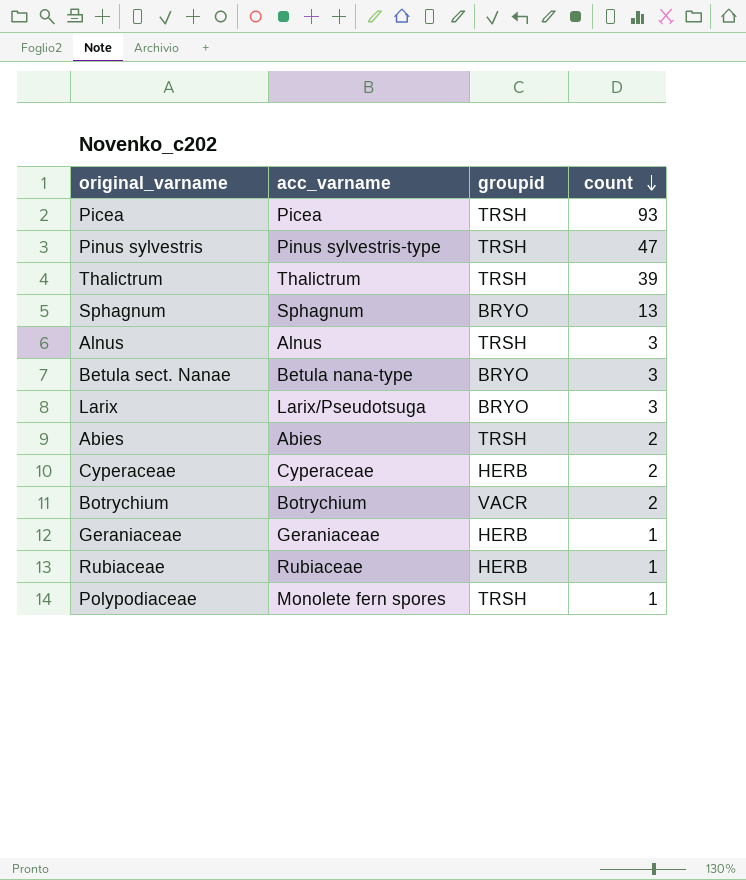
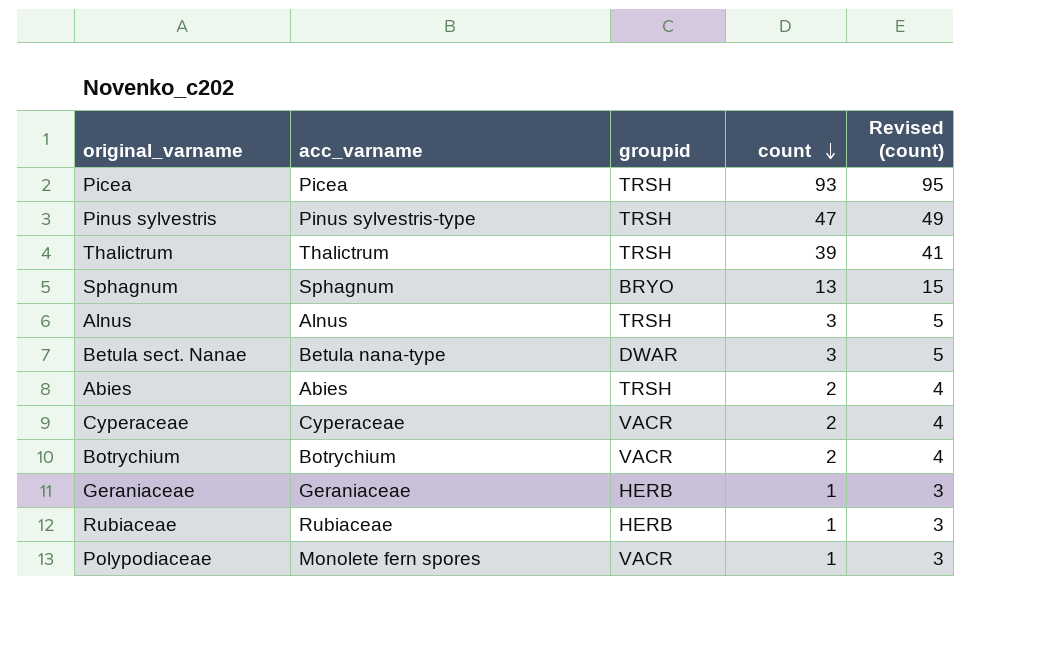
column Revised (count) | formula: none -> [count] + 2
row Larix: Larix/Pseudotsuga | BRYO | 3 -> none
Betula sect. Nanae | groupid: BRYO -> DWAR
Cyperaceae | groupid: HERB -> VACR
Polypodiaceae | groupid: TRSH -> VACR

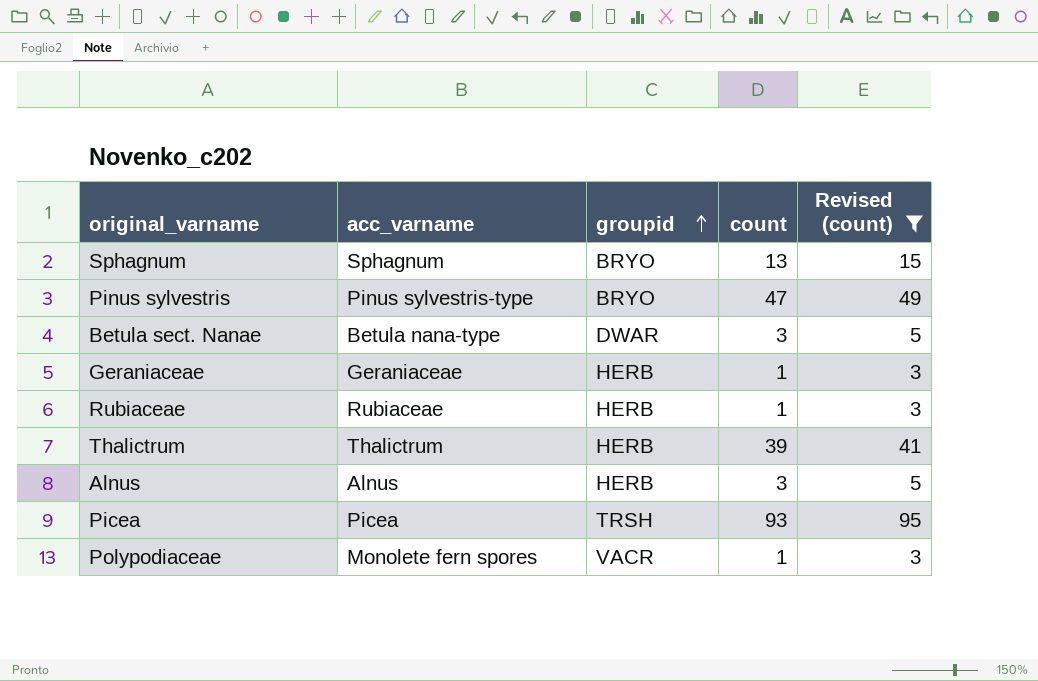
filter: none -> Revised (count) != 4
row order: count descending -> groupid ascending
Pinus sylvestris | groupid: TRSH -> BRYO
Thalictrum | groupid: TRSH -> HERB
Alnus | groupid: TRSH -> HERB

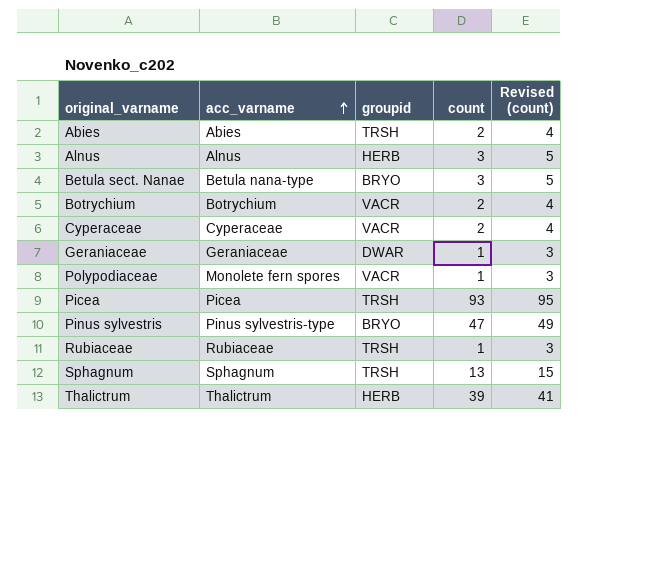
filter: Revised (count) != 4 -> none
row order: groupid ascending -> acc_varname ascending
Betula sect. Nanae | groupid: DWAR -> BRYO
Geraniaceae | groupid: HERB -> DWAR
Rubiaceae | groupid: HERB -> TRSH
Sphagnum | groupid: BRYO -> TRSH

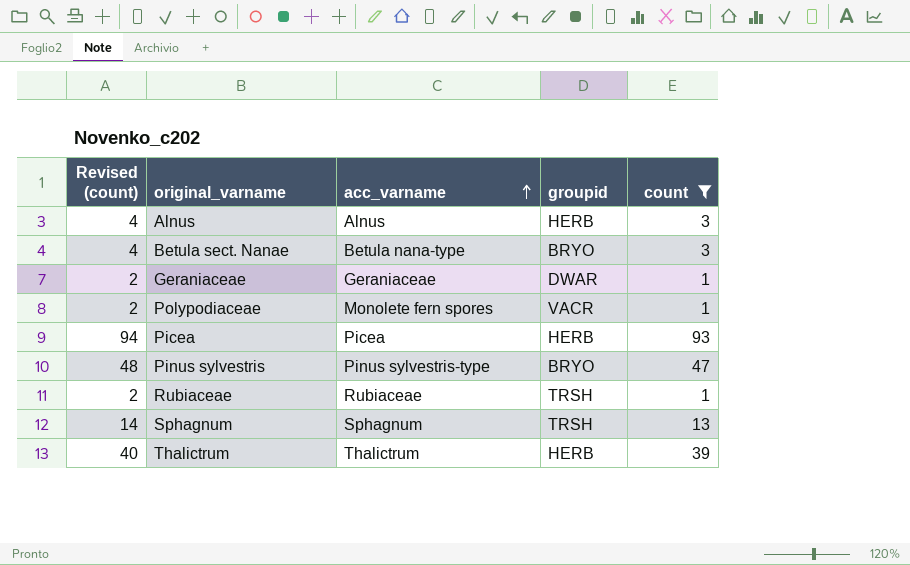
filter: none -> count != 2
column Revised (count) | formula: [count] + 2 -> [count] + 1
column Revised (count) | position: 5 -> 1
Picea | groupid: TRSH -> HERB

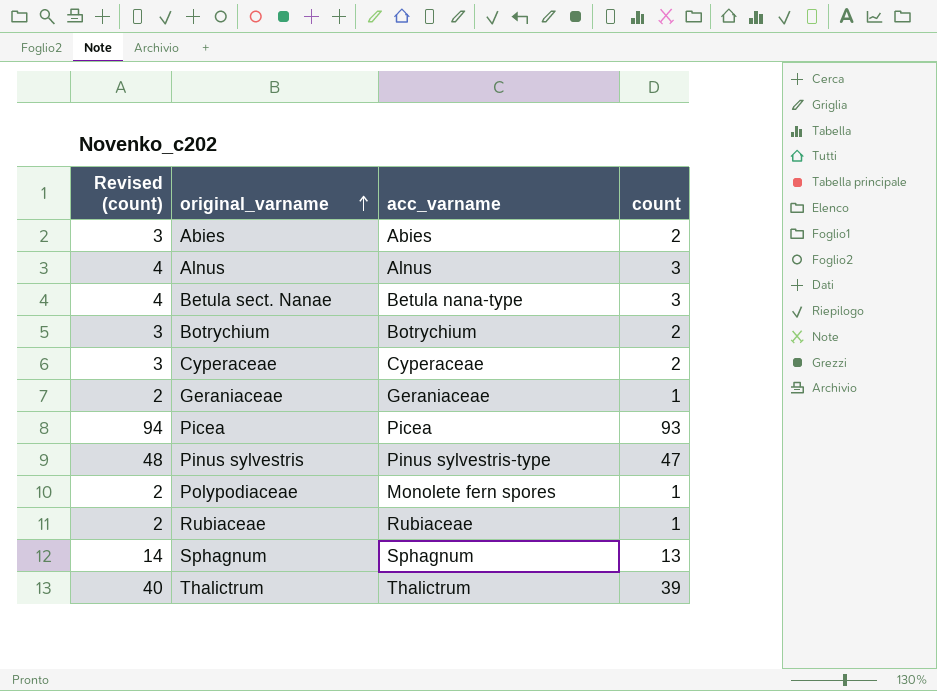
filter: count != 2 -> none
row order: acc_varname ascending -> original_varname ascending
column groupid | position: 4 -> none

